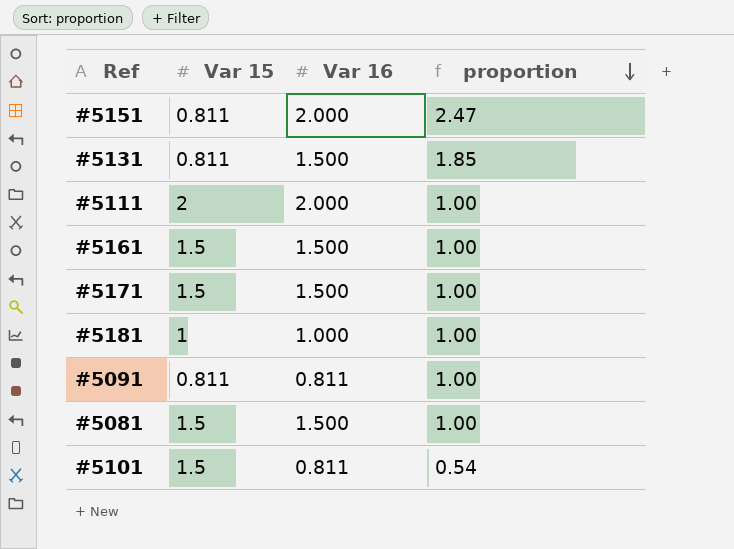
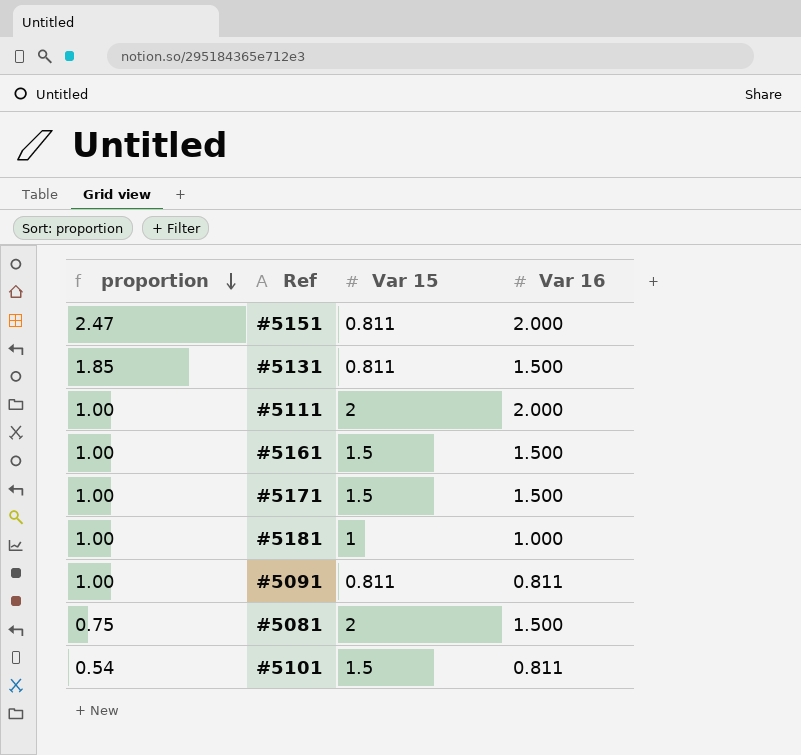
column proportion | position: 4 -> 1
#5081 | proportion: 1.00 -> 0.75
#5081 | Var 15: 1.5 -> 2

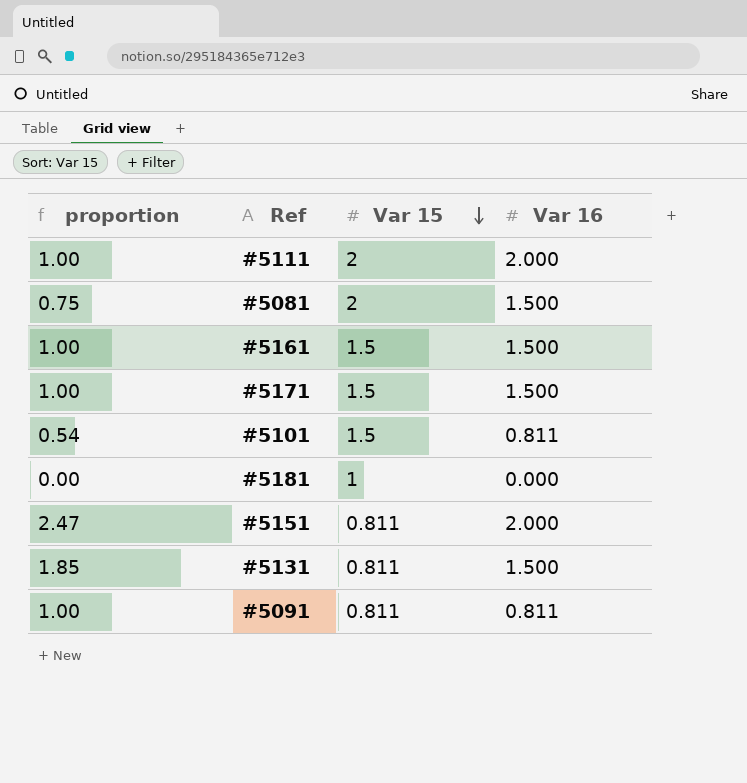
row order: proportion descending -> Var 15 descending
#5181 | proportion: 1.00 -> 0.00
#5181 | Var 16: 1.000 -> 0.000

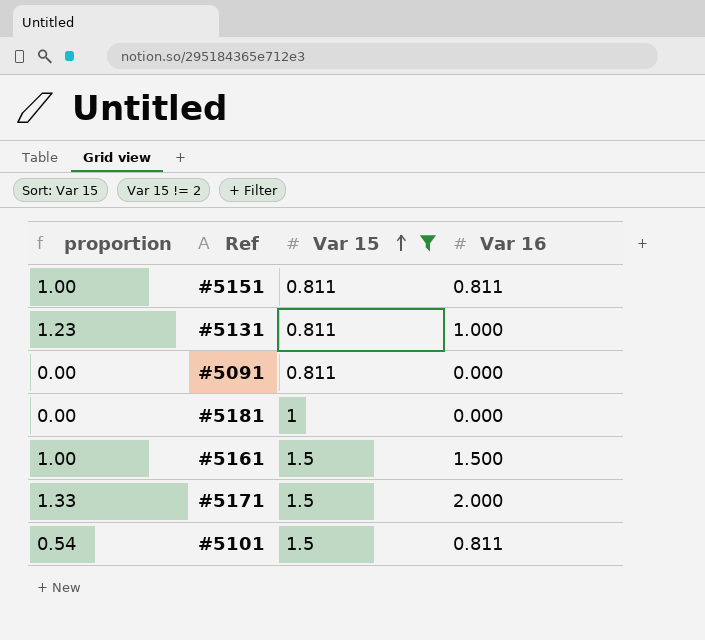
filter: none -> Var 15 != 2
row order: Var 15 descending -> Var 15 ascending
#5151 | proportion: 2.47 -> 1.00
#5151 | Var 16: 2.000 -> 0.811
#5131 | proportion: 1.85 -> 1.23
#5131 | Var 16: 1.500 -> 1.000
#5091 | proportion: 1.00 -> 0.00
#5091 | Var 16: 0.811 -> 0.000
#5171 | proportion: 1.00 -> 1.33
#5171 | Var 16: 1.500 -> 2.000

